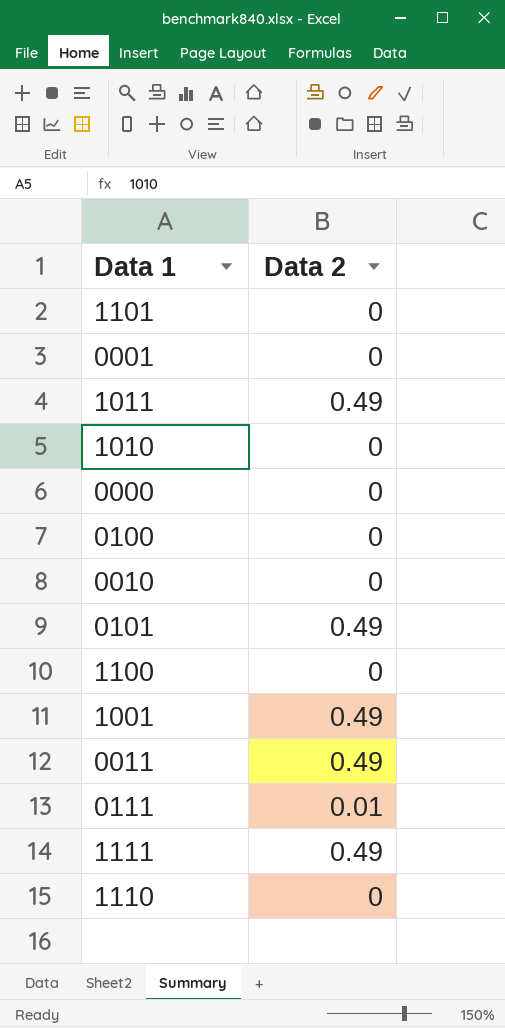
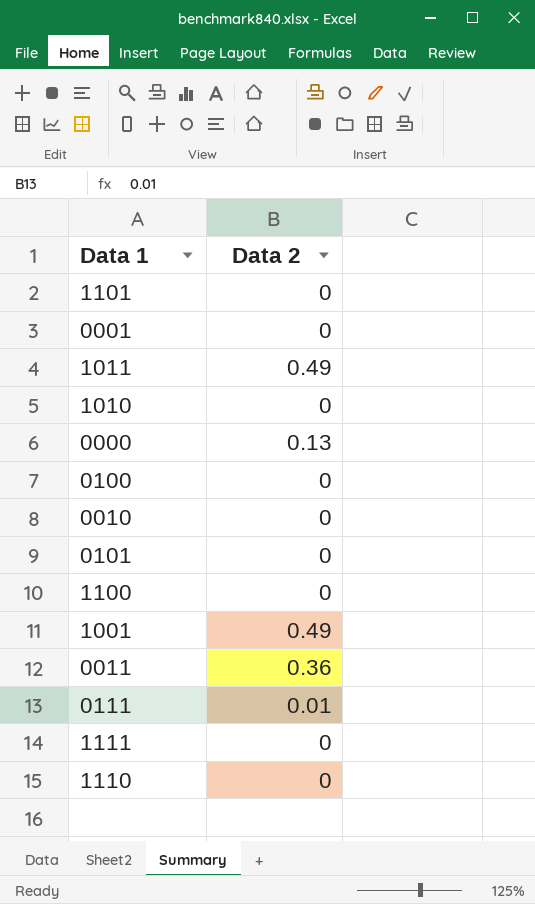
0000 | Data 2: 0 -> 0.13
0101 | Data 2: 0.49 -> 0
0011 | Data 2: 0.49 -> 0.36
1111 | Data 2: 0.49 -> 0

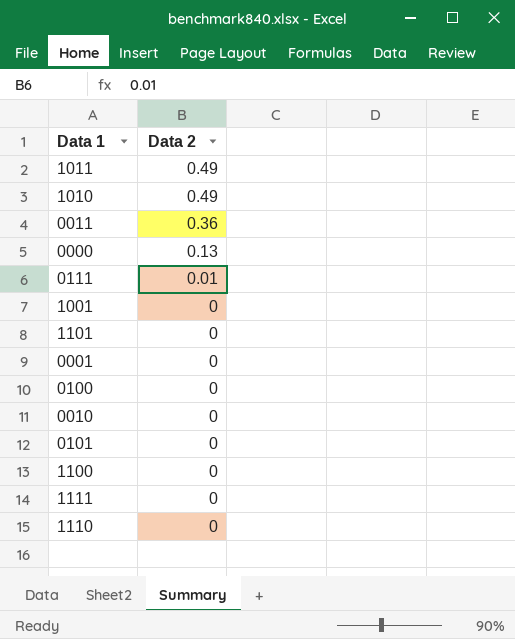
row order: none -> Data 2 descending
1010 | Data 2: 0 -> 0.49
1001 | Data 2: 0.49 -> 0

